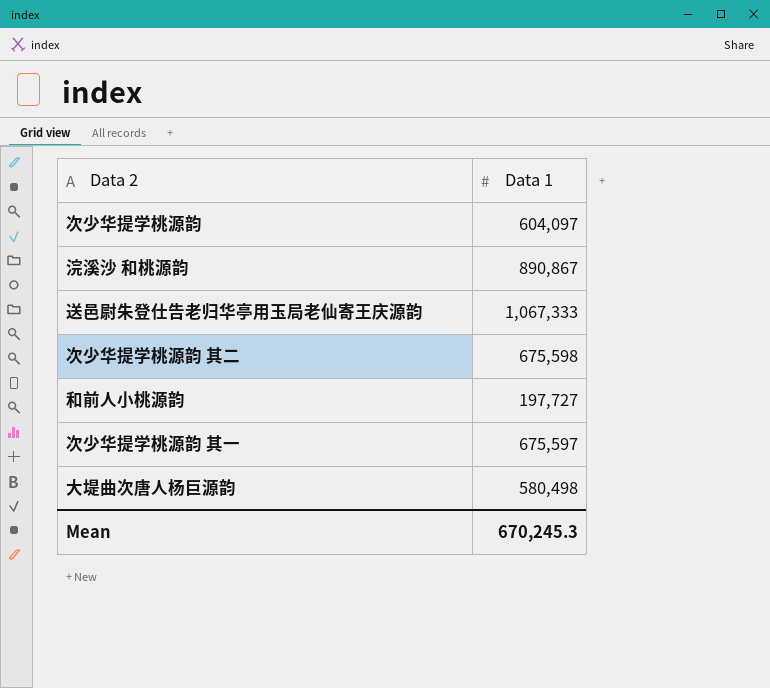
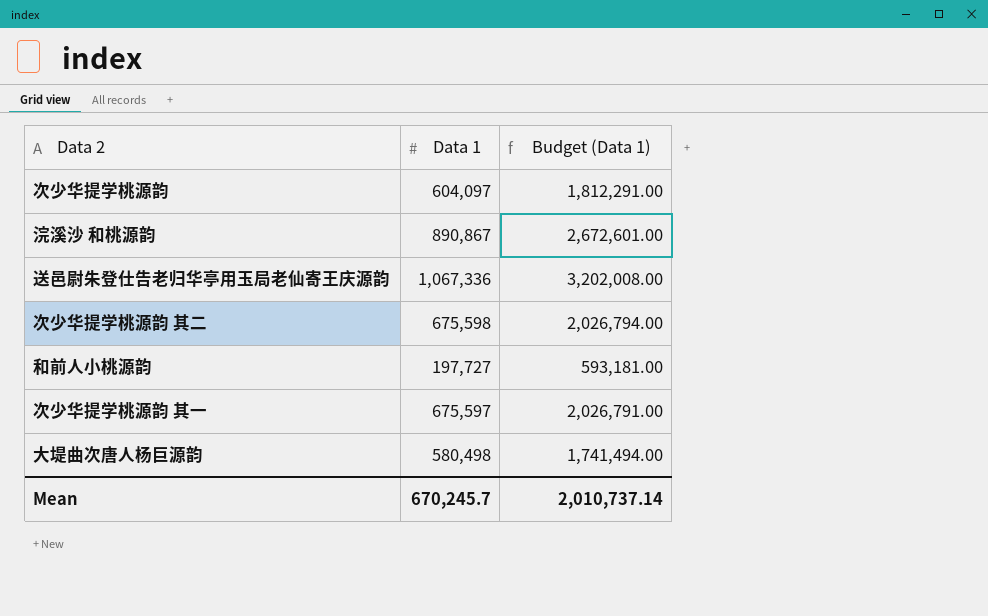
column Budget (Data 1) | formula: none -> [Data 1] * 3
送邑尉朱登仕告老归华亭用玉局老仙寄王庆源韵 | Data 1: 1,067,333 -> 1,067,336
Mean | Data 1: 670,245.3 -> 670,245.7

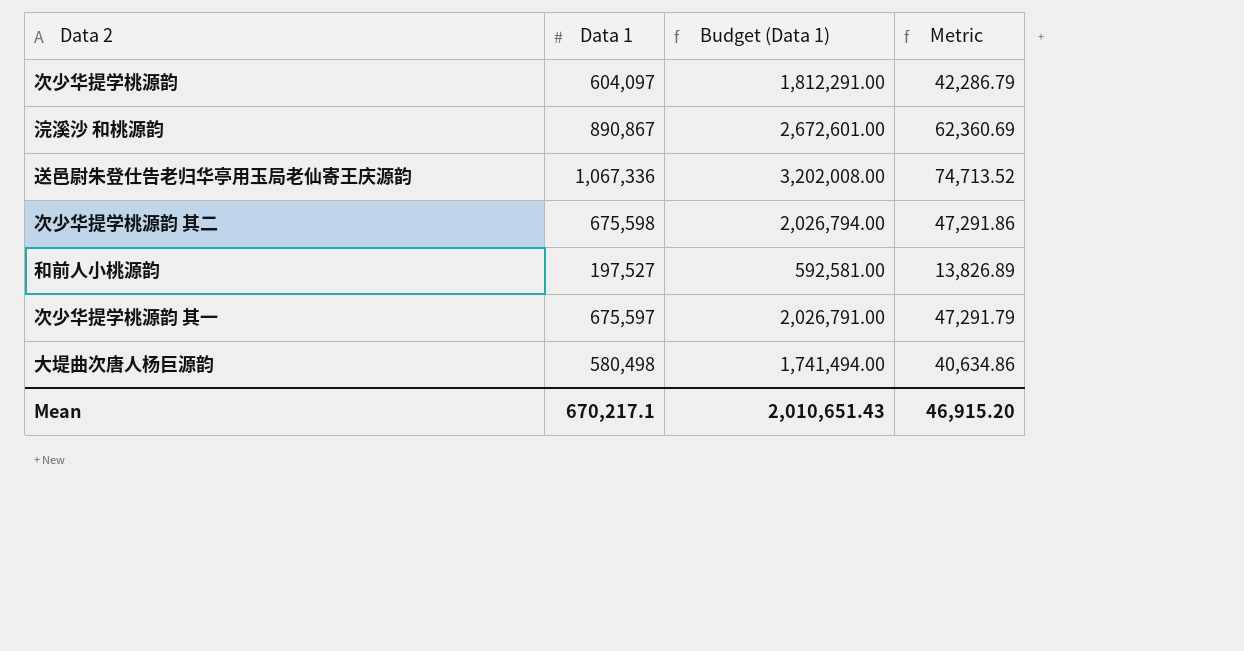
column Metric | formula: none -> [Data 1] * 0.07
和前人小桃源韵 | Data 1: 197,727 -> 197,527
和前人小桃源韵 | Budget (Data 1): 593,181.00 -> 592,581.00
Mean | Data 1: 670,245.7 -> 670,217.1
Mean | Budget (Data 1): 2,010,737.14 -> 2,010,651.43

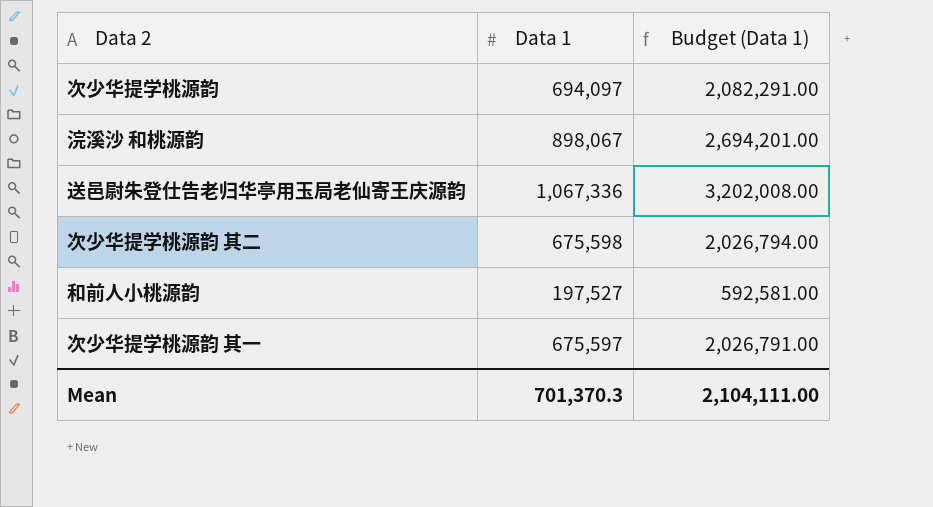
column Metric | formula: [Data 1] * 0.07 -> none
row 大堤曲次唐人杨巨源韵: 580,498 | 1,741,494.00 | 40,634.86 -> none
次少华提学桃源韵 | Data 1: 604,097 -> 694,097
次少华提学桃源韵 | Budget (Data 1): 1,812,291.00 -> 2,082,291.00
浣溪沙 和桃源韵 | Data 1: 890,867 -> 898,067
浣溪沙 和桃源韵 | Budget (Data 1): 2,672,601.00 -> 2,694,201.00
Mean | Data 1: 670,217.1 -> 701,370.3
Mean | Budget (Data 1): 2,010,651.43 -> 2,104,111.00

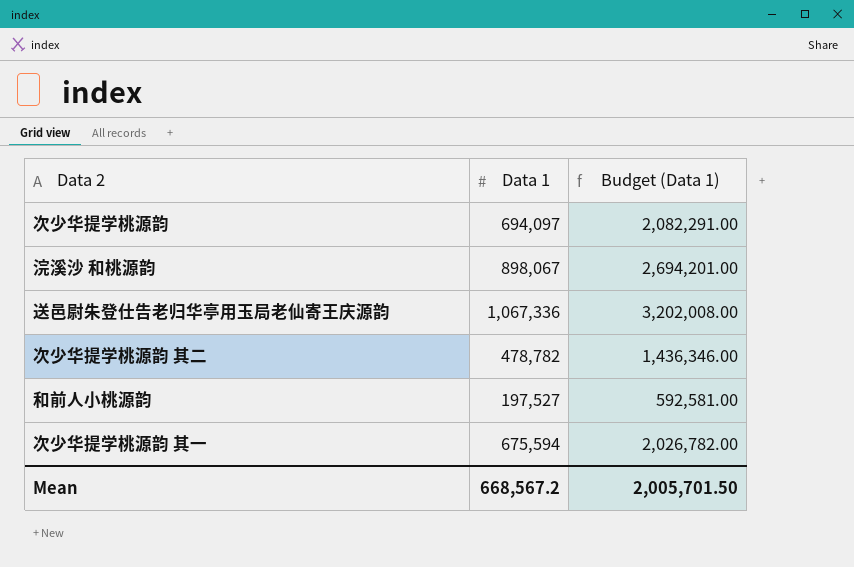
次少华提学桃源韵 其二 | Data 1: 675,598 -> 478,782
次少华提学桃源韵 其二 | Budget (Data 1): 2,026,794.00 -> 1,436,346.00
次少华提学桃源韵 其一 | Data 1: 675,597 -> 675,594
次少华提学桃源韵 其一 | Budget (Data 1): 2,026,791.00 -> 2,026,782.00
Mean | Data 1: 701,370.3 -> 668,567.2
Mean | Budget (Data 1): 2,104,111.00 -> 2,005,701.50

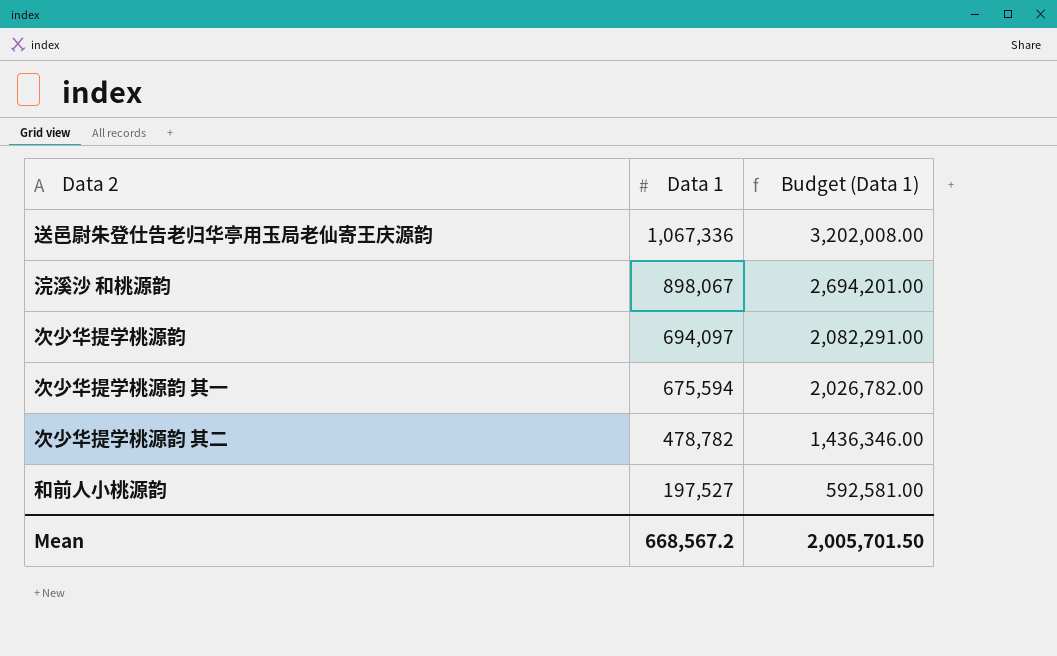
row order: none -> Data 1 descending

